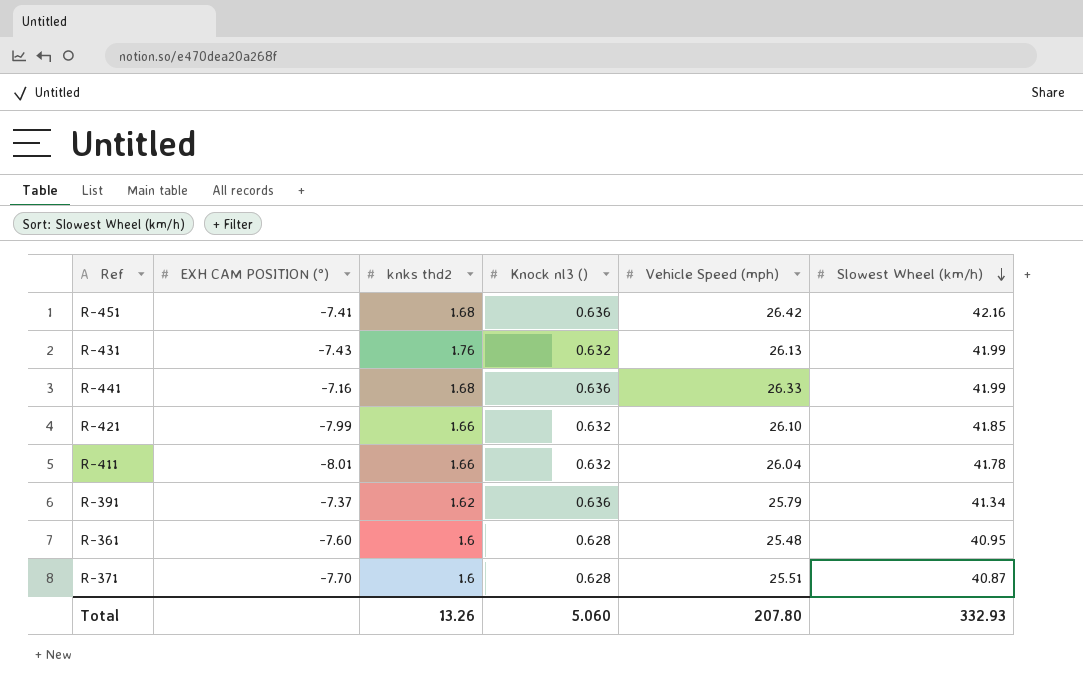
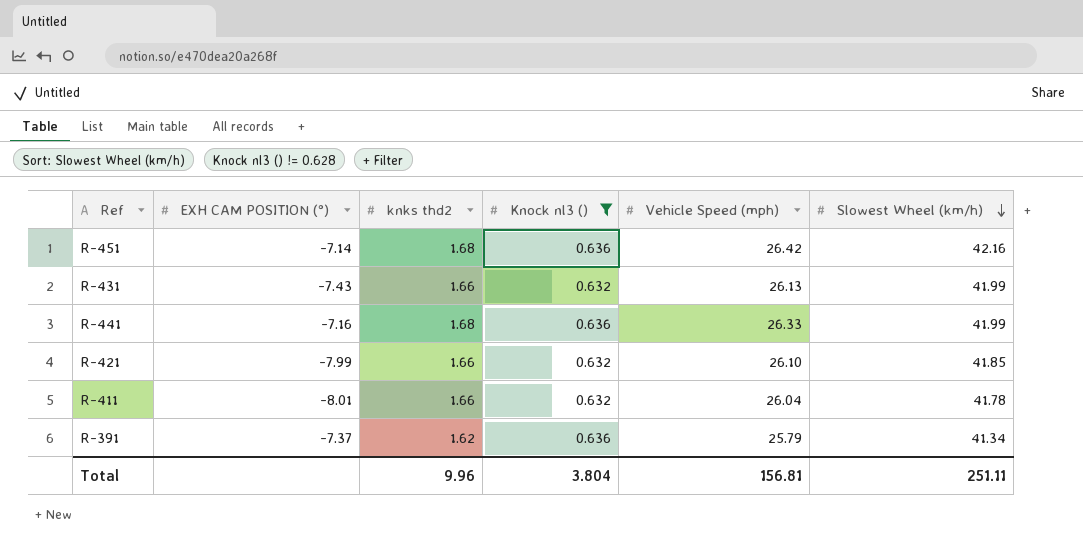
filter: none -> Knock nl3 () != 0.628
R-451 | EXH CAM POSITION (°): -7.41 -> -7.14
R-431 | knks thd2: 1.76 -> 1.66
Total | knks thd2: 13.26 -> 9.96
Total | Knock nl3 (): 5.060 -> 3.804
Total | Vehicle Speed (mph): 207.80 -> 156.81
Total | Slowest Wheel (km/h): 332.93 -> 251.11

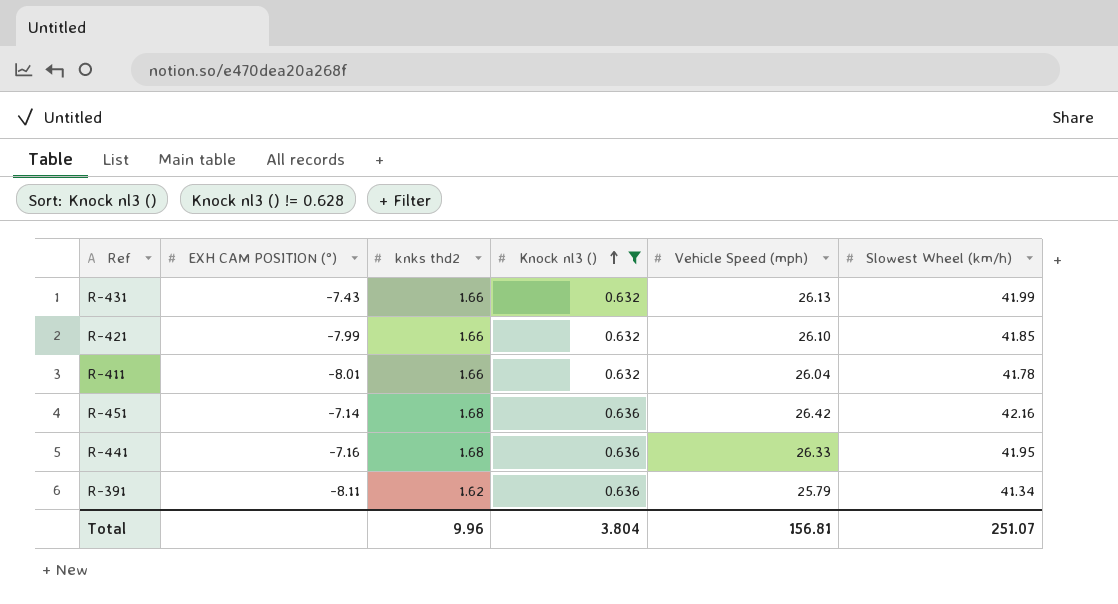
row order: Slowest Wheel (km/h) descending -> Knock nl3 () ascending
R-441 | Slowest Wheel (km/h): 41.99 -> 41.95
R-391 | EXH CAM POSITION (°): -7.37 -> -8.11
Total | Slowest Wheel (km/h): 251.11 -> 251.07

